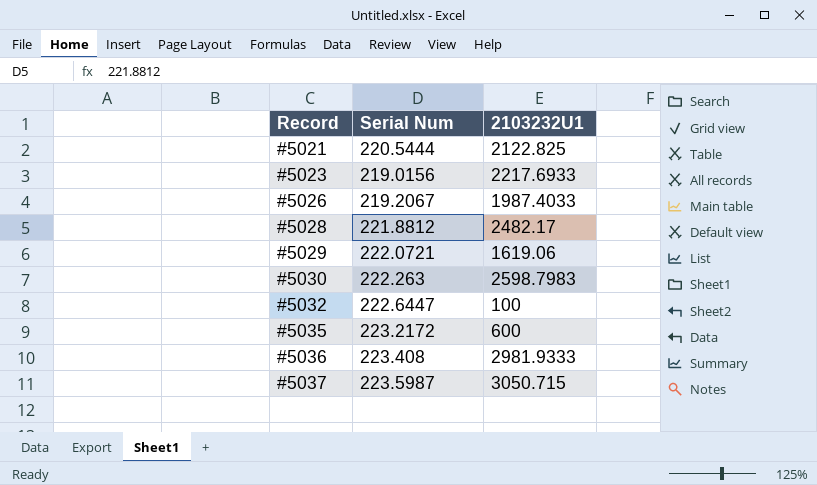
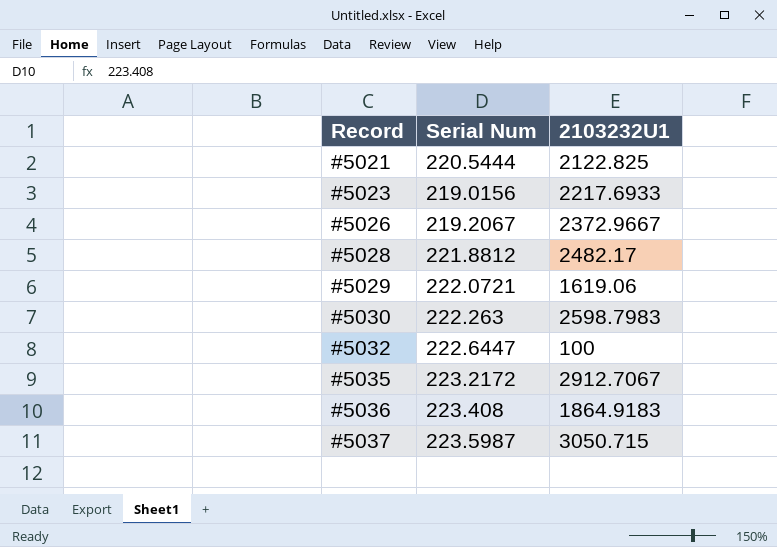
#5026 | 2103232U1: 1987.4033 -> 2372.9667
#5035 | 2103232U1: 600 -> 2912.7067
#5036 | 2103232U1: 2981.9333 -> 1864.9183

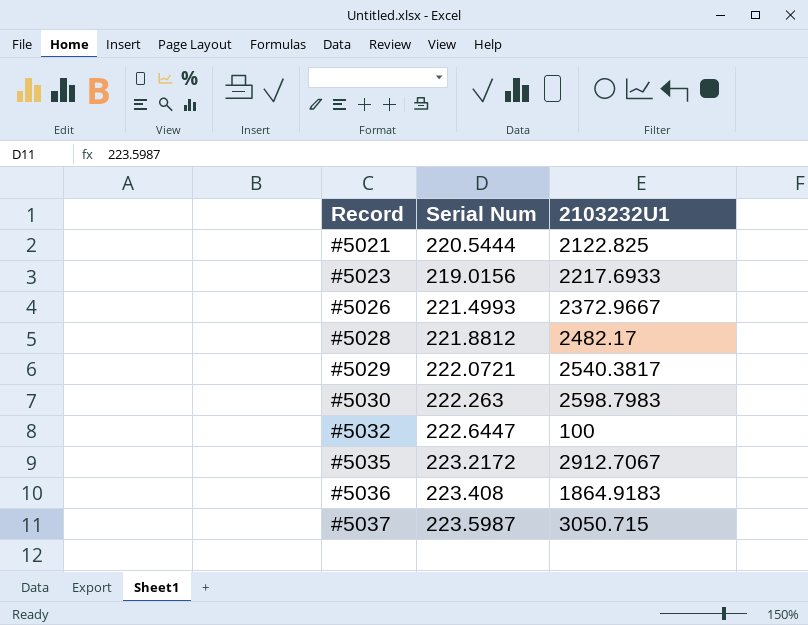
#5026 | Serial Num: 219.2067 -> 221.4993
#5029 | 2103232U1: 1619.06 -> 2540.3817

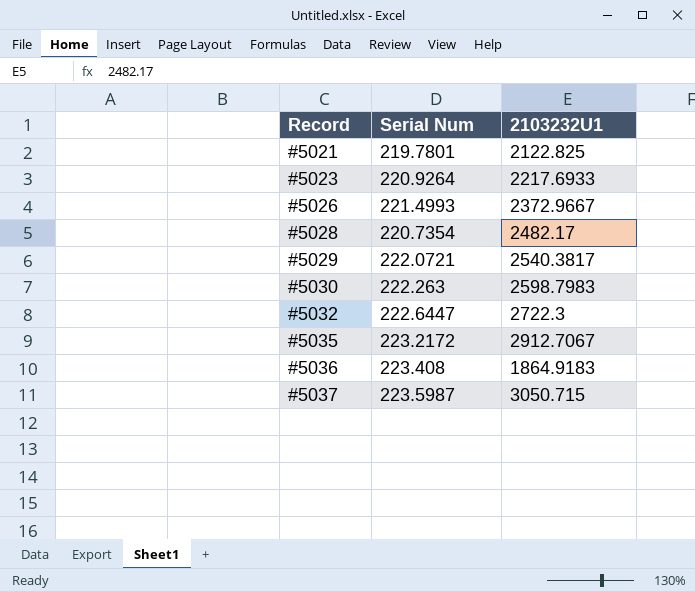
#5021 | Serial Num: 220.5444 -> 219.7801
#5023 | Serial Num: 219.0156 -> 220.9264
#5028 | Serial Num: 221.8812 -> 220.7354
#5032 | 2103232U1: 100 -> 2722.3

